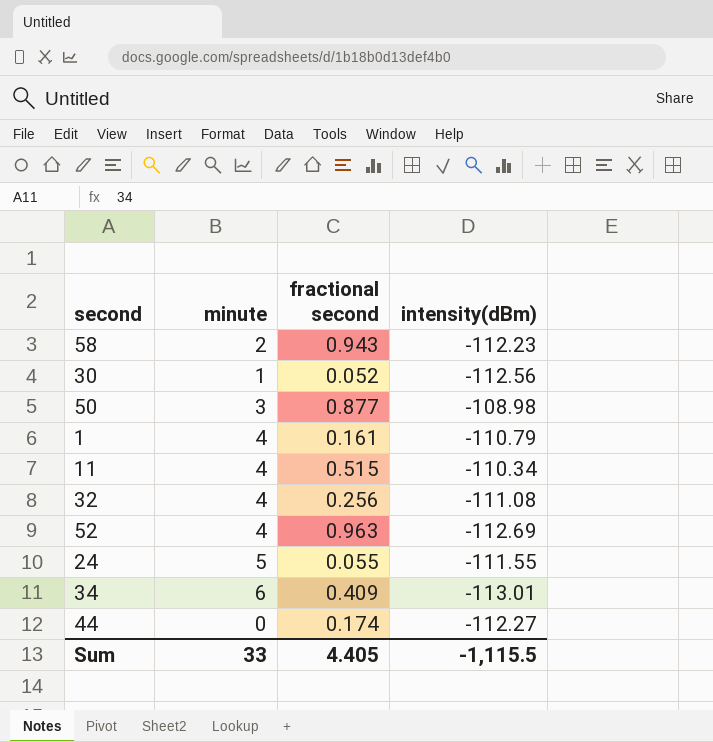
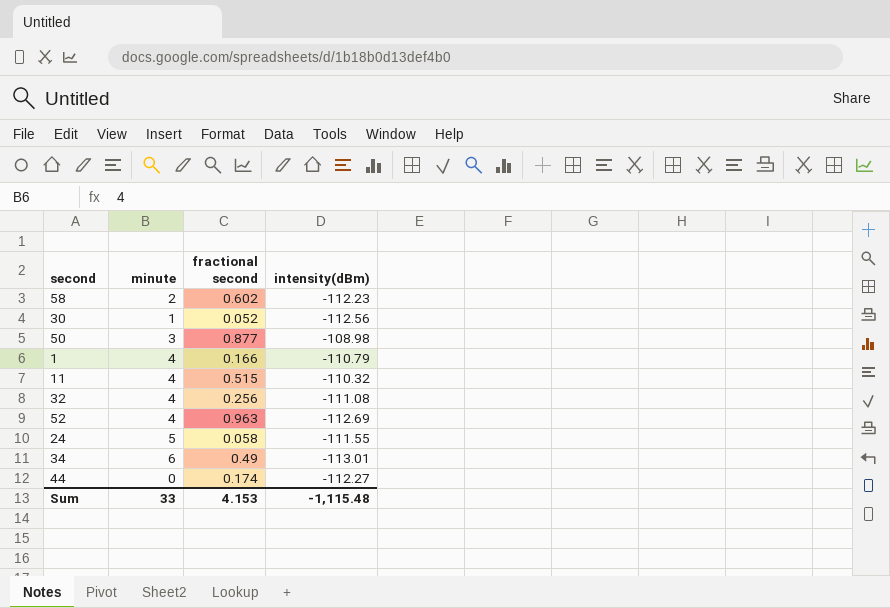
58 | fractional second: 0.943 -> 0.602
1 | fractional second: 0.161 -> 0.166
11 | intensity(dBm): -110.34 -> -110.32
24 | fractional second: 0.055 -> 0.058
34 | fractional second: 0.409 -> 0.49
Sum | fractional second: 4.405 -> 4.153
Sum | intensity(dBm): -1,115.5 -> -1,115.48

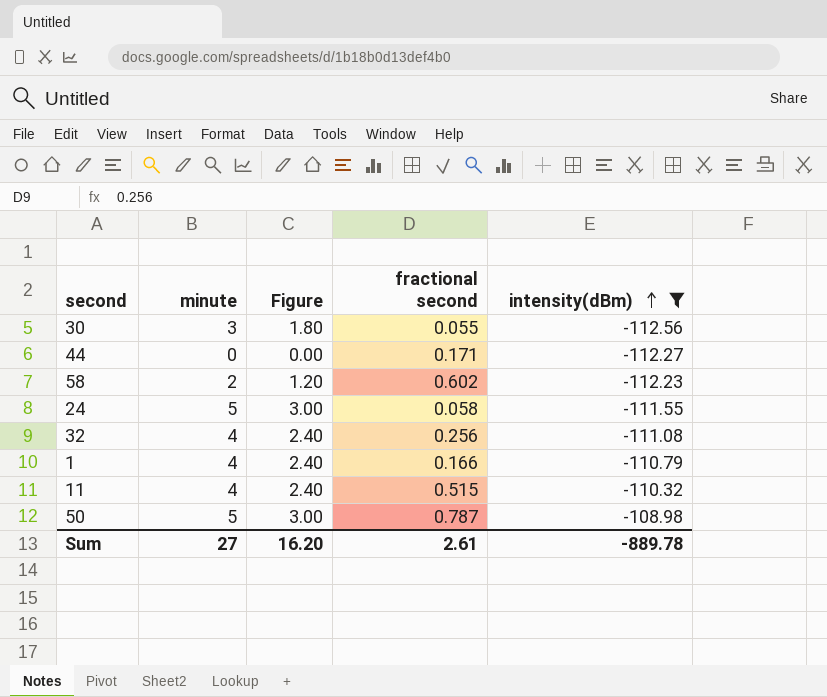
filter: none -> intensity(dBm) >= -112.56
row order: none -> intensity(dBm) ascending
column Figure | formula: none -> [minute] * 0.6
30 | minute: 1 -> 3
30 | fractional second: 0.052 -> 0.055
44 | fractional second: 0.174 -> 0.171
50 | minute: 3 -> 5
50 | fractional second: 0.877 -> 0.787
Sum | minute: 33 -> 27
Sum | fractional second: 4.153 -> 2.61
Sum | intensity(dBm): -1,115.48 -> -889.78

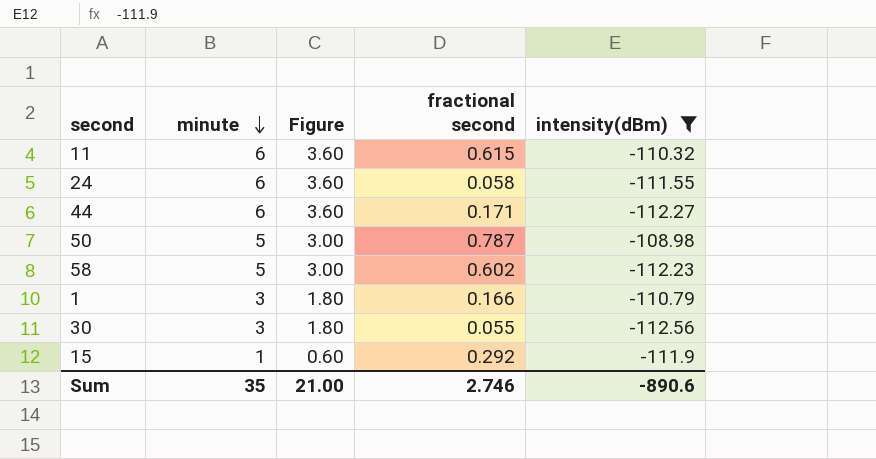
row order: intensity(dBm) ascending -> minute descending
row 32: 4 | 2.40 | 0.256 | -111.08 -> none
11 | minute: 4 -> 6
11 | Figure: 2.40 -> 3.60
11 | fractional second: 0.515 -> 0.615
24 | minute: 5 -> 6
24 | Figure: 3.00 -> 3.60
44 | minute: 0 -> 6
44 | Figure: 0.00 -> 3.60
58 | minute: 2 -> 5
58 | Figure: 1.20 -> 3.00
1 | minute: 4 -> 3
1 | Figure: 2.40 -> 1.80
row 15: none -> 1 | 0.60 | 0.292 | -111.9
Sum | minute: 27 -> 35
Sum | Figure: 16.20 -> 21.00
Sum | fractional second: 2.61 -> 2.746
Sum | intensity(dBm): -889.78 -> -890.6

